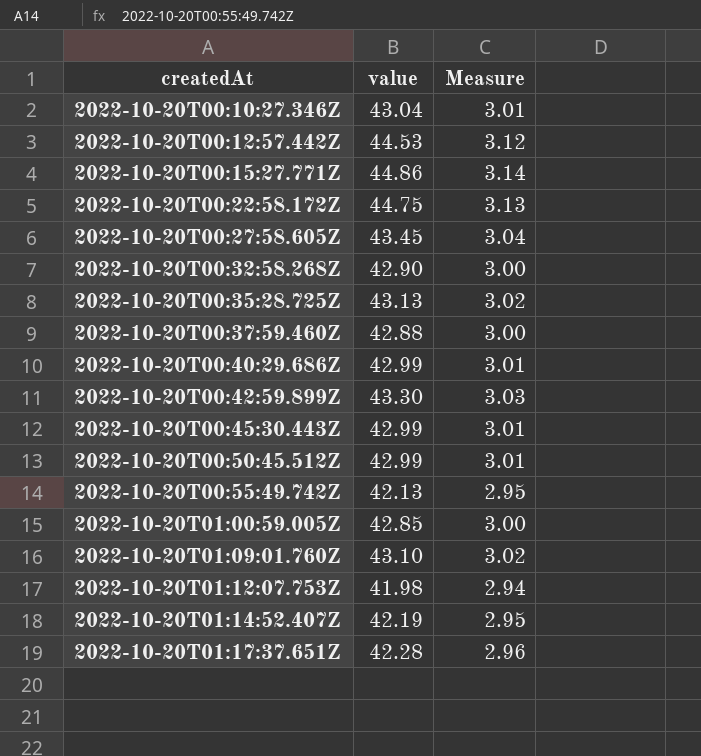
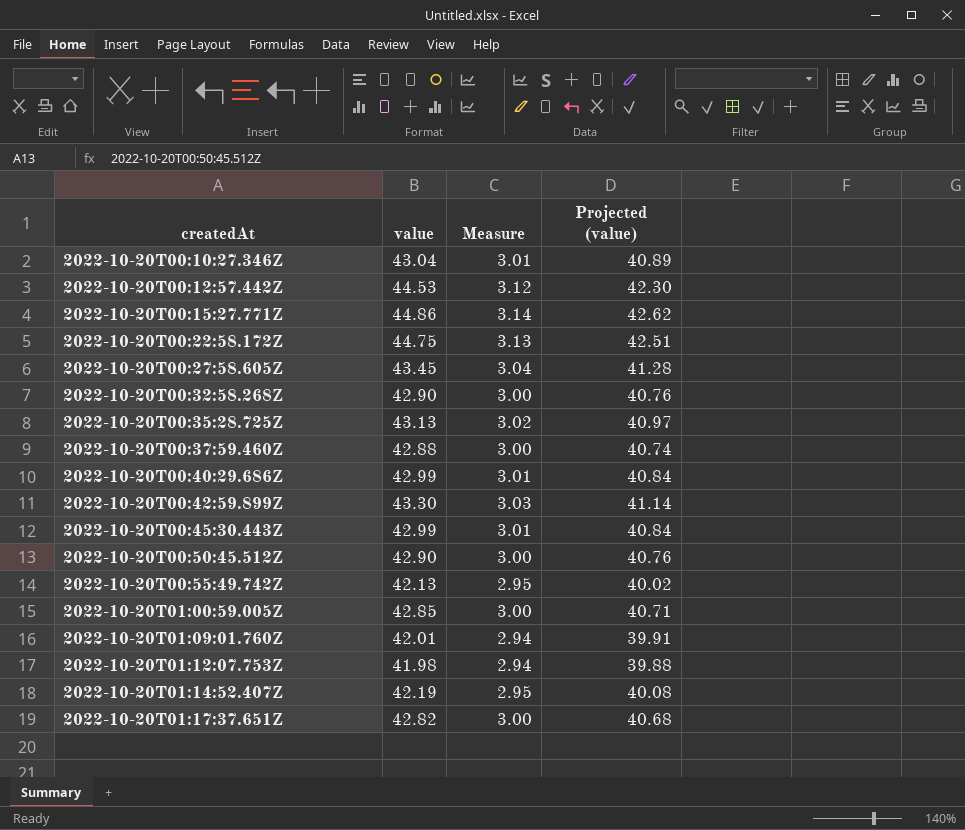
column Projected (value) | formula: none -> [value] * 0.95
2022-10-20T00:50:45.512Z | value: 42.99 -> 42.90
2022-10-20T00:50:45.512Z | Measure: 3.01 -> 3.00
2022-10-20T01:09:01.760Z | value: 43.10 -> 42.01
2022-10-20T01:09:01.760Z | Measure: 3.02 -> 2.94
2022-10-20T01:17:37.651Z | value: 42.28 -> 42.82
2022-10-20T01:17:37.651Z | Measure: 2.96 -> 3.00

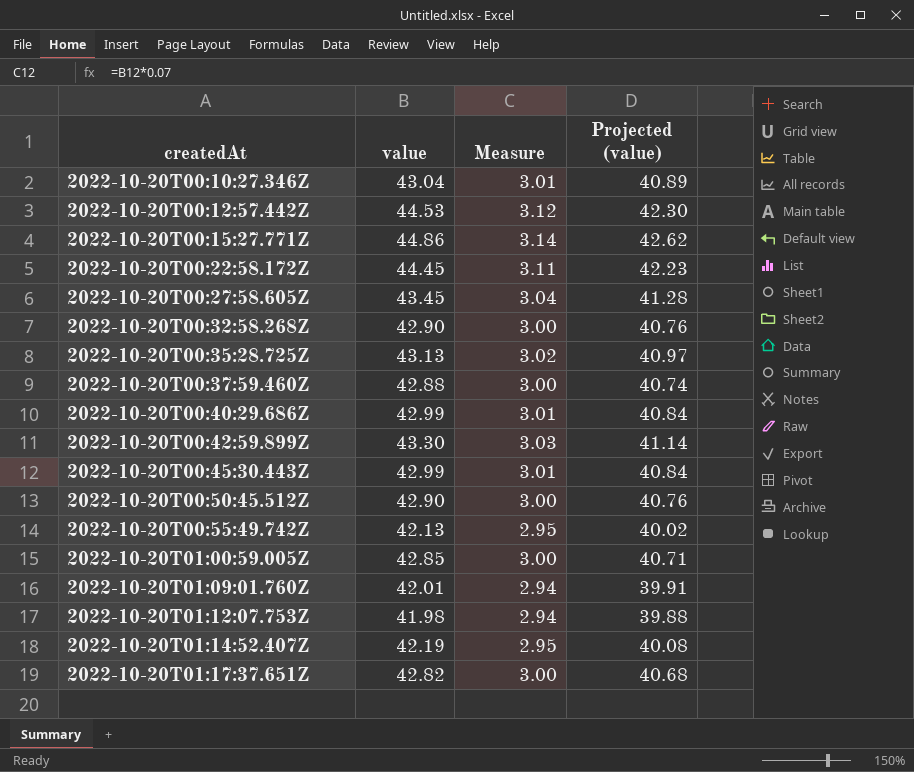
2022-10-20T00:22:58.172Z | value: 44.75 -> 44.45
2022-10-20T00:22:58.172Z | Measure: 3.13 -> 3.11
2022-10-20T00:22:58.172Z | Projected (value): 42.51 -> 42.23

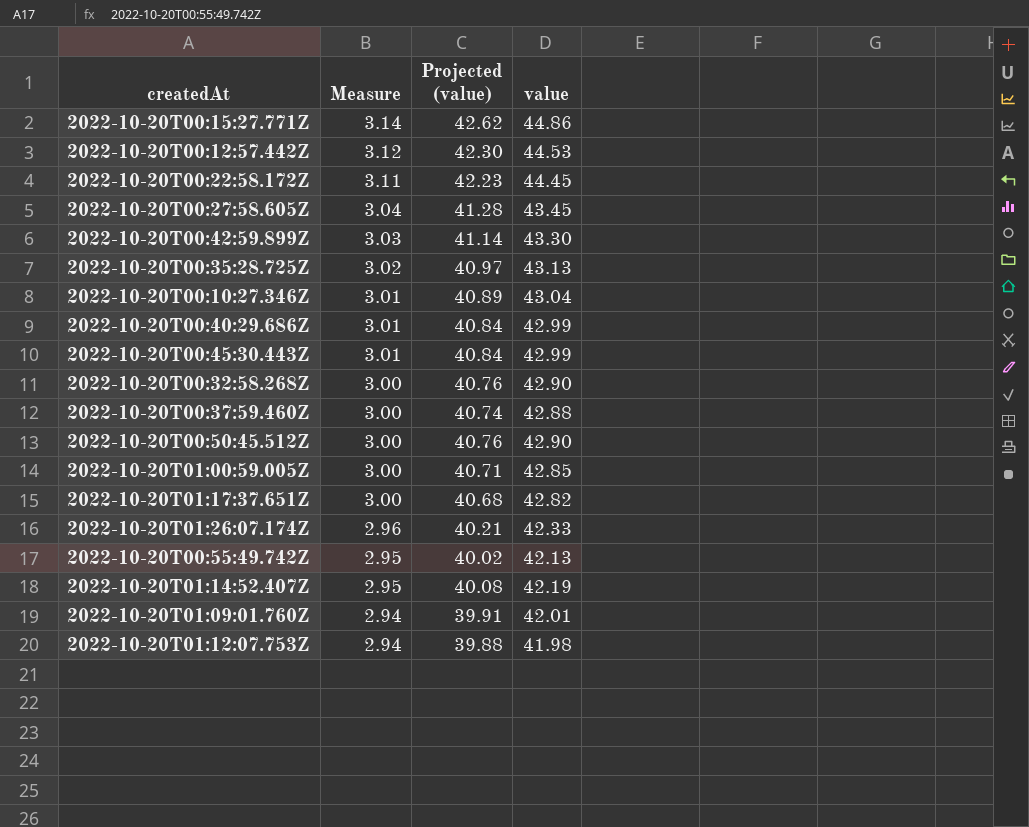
row order: createdAt ascending -> Measure descending
column value | position: 2 -> 4
row 2022-10-20T01:26:07.174Z: none -> 2.96 | 40.21 | 42.33

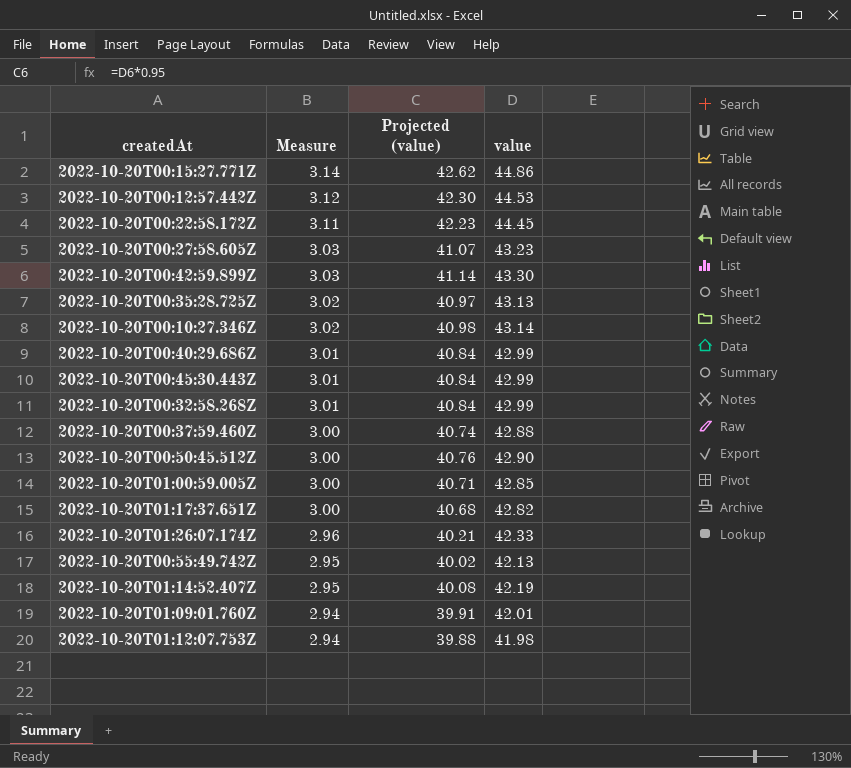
2022-10-20T00:27:58.605Z | Measure: 3.04 -> 3.03
2022-10-20T00:27:58.605Z | Projected (value): 41.28 -> 41.07
2022-10-20T00:27:58.605Z | value: 43.45 -> 43.23
2022-10-20T00:10:27.346Z | Measure: 3.01 -> 3.02
2022-10-20T00:10:27.346Z | Projected (value): 40.89 -> 40.98
2022-10-20T00:10:27.346Z | value: 43.04 -> 43.14
2022-10-20T00:32:58.268Z | Measure: 3.00 -> 3.01
2022-10-20T00:32:58.268Z | Projected (value): 40.76 -> 40.84
2022-10-20T00:32:58.268Z | value: 42.90 -> 42.99

